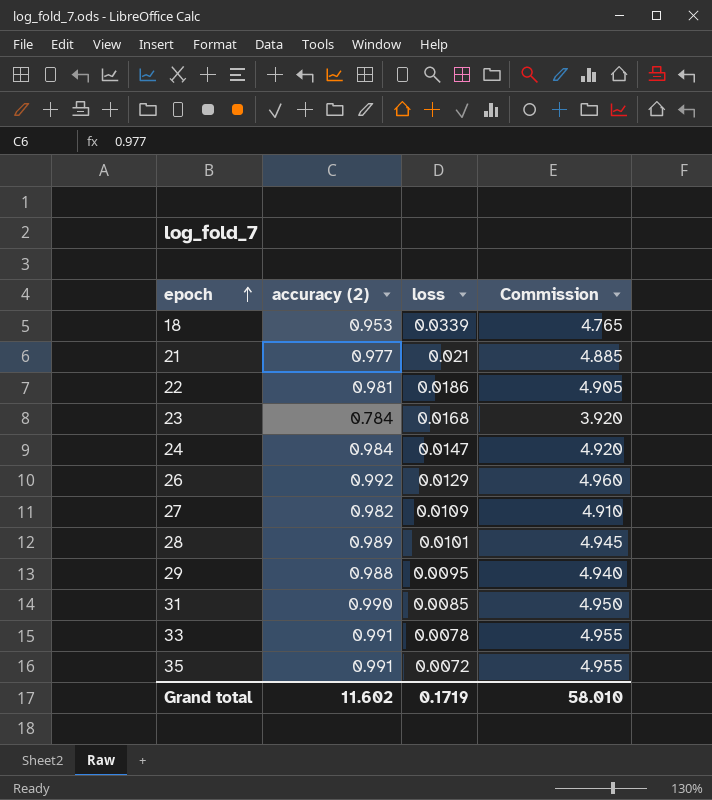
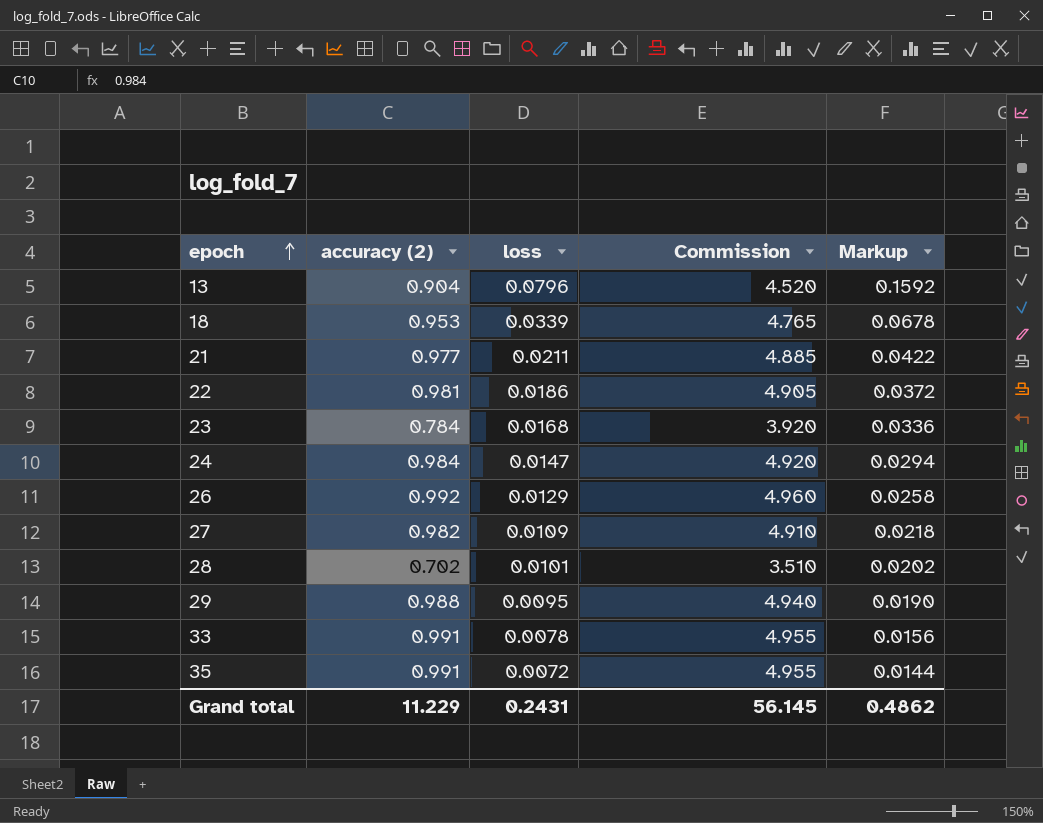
column Markup | formula: none -> [loss] * 2
row 31: 0.990 | 0.0085 | 4.950 -> none
row 13: none -> 0.904 | 0.0796 | 4.520 | 0.1592
21 | loss: 0.021 -> 0.0211
28 | accuracy (2): 0.989 -> 0.702
28 | Commission: 4.945 -> 3.510
Grand total | accuracy (2): 11.602 -> 11.229
Grand total | loss: 0.1719 -> 0.2431
Grand total | Commission: 58.010 -> 56.145

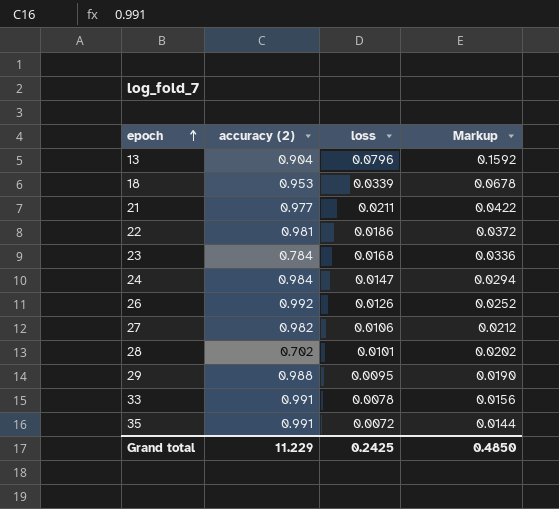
column Commission | formula: [accuracy (2)] * 5 -> none
26 | loss: 0.0129 -> 0.0126
26 | Markup: 0.0258 -> 0.0252
27 | loss: 0.0109 -> 0.0106
27 | Markup: 0.0218 -> 0.0212
Grand total | loss: 0.2431 -> 0.2425
Grand total | Markup: 0.4862 -> 0.4850

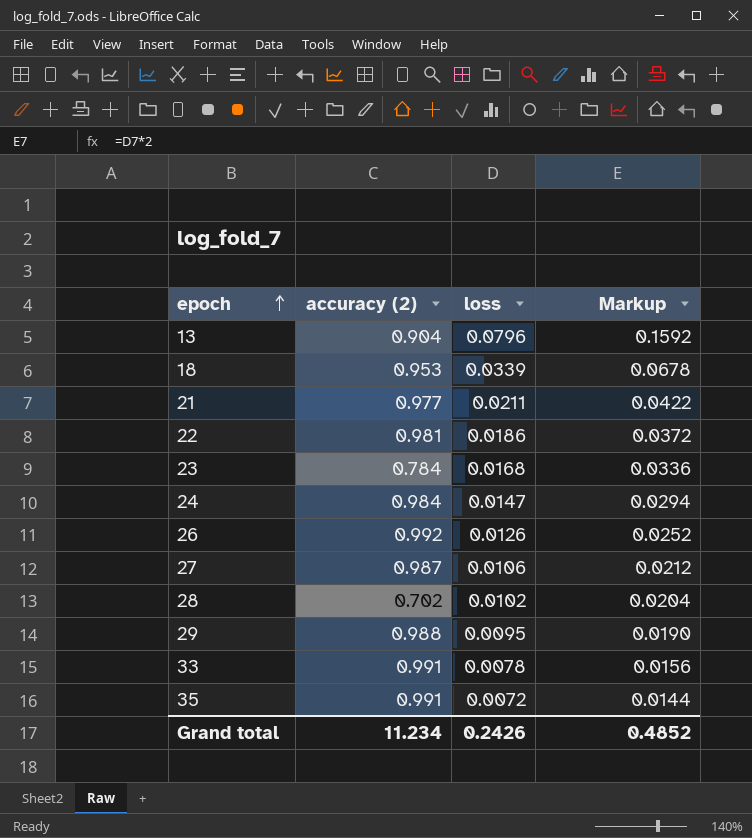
27 | accuracy (2): 0.982 -> 0.987
28 | loss: 0.0101 -> 0.0102
28 | Markup: 0.0202 -> 0.0204
Grand total | accuracy (2): 11.229 -> 11.234
Grand total | loss: 0.2425 -> 0.2426
Grand total | Markup: 0.4850 -> 0.4852

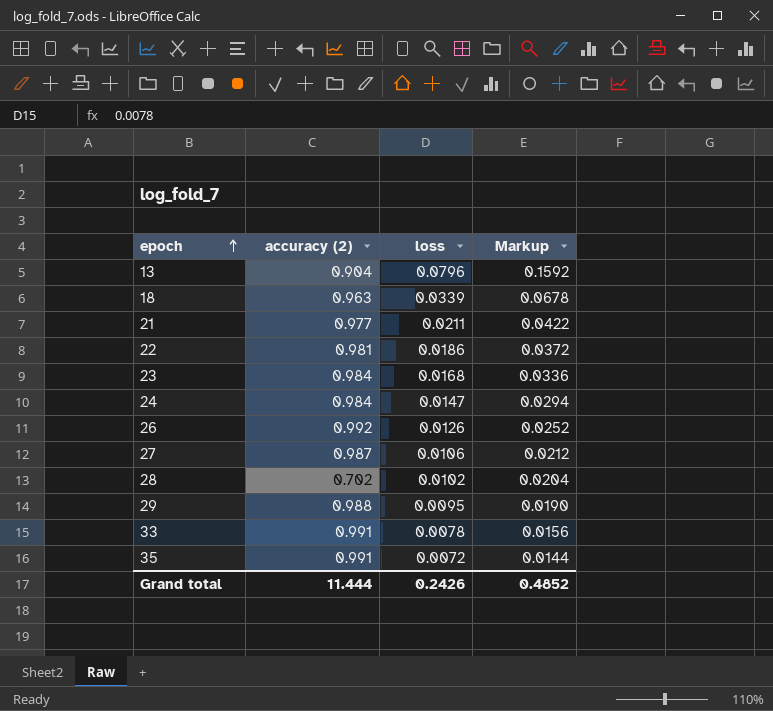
18 | accuracy (2): 0.953 -> 0.963
23 | accuracy (2): 0.784 -> 0.984
Grand total | accuracy (2): 11.234 -> 11.444

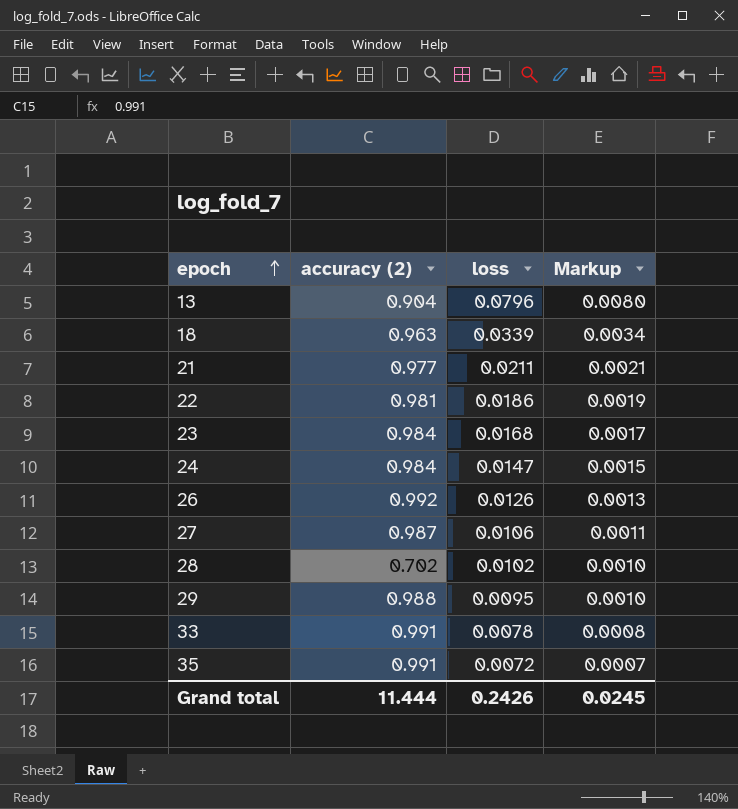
column Markup | formula: [loss] * 2 -> [loss] * 0.1
Grand total | Markup: 0.4852 -> 0.0245

